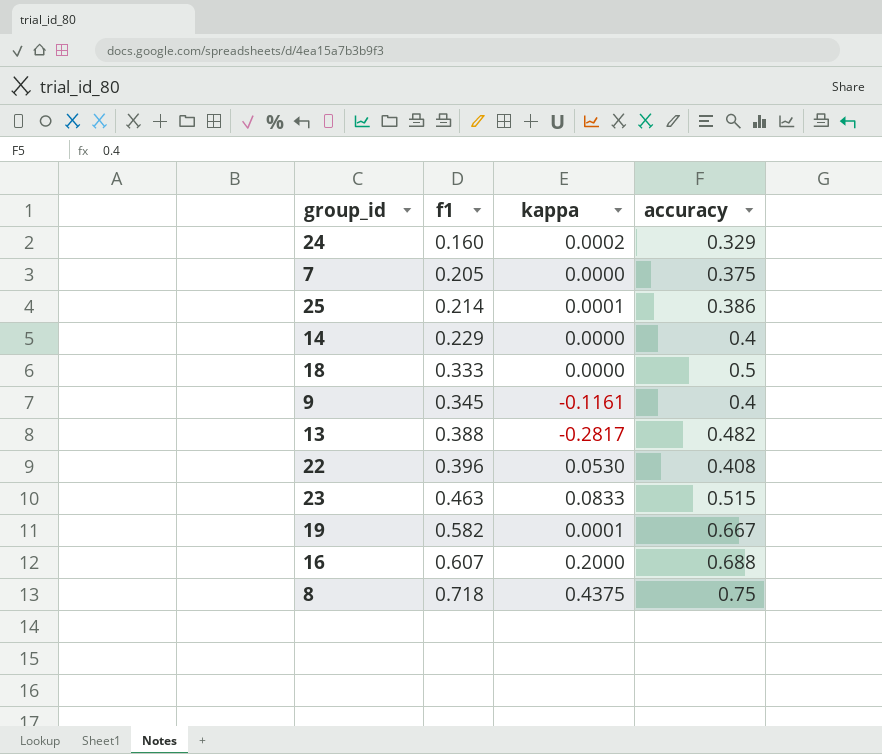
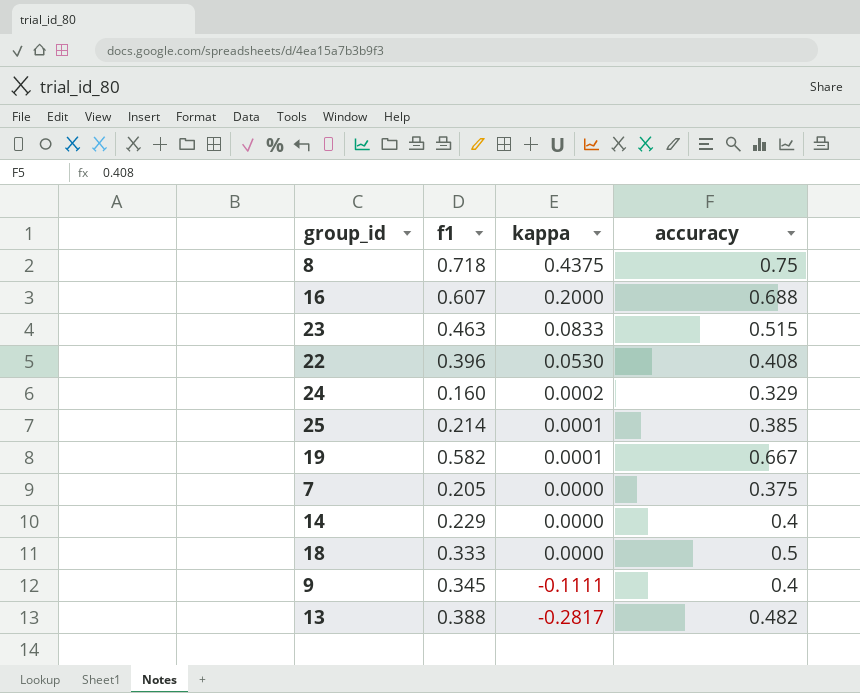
row order: f1 ascending -> kappa descending
25 | accuracy: 0.386 -> 0.385
9 | kappa: -0.1161 -> -0.1111

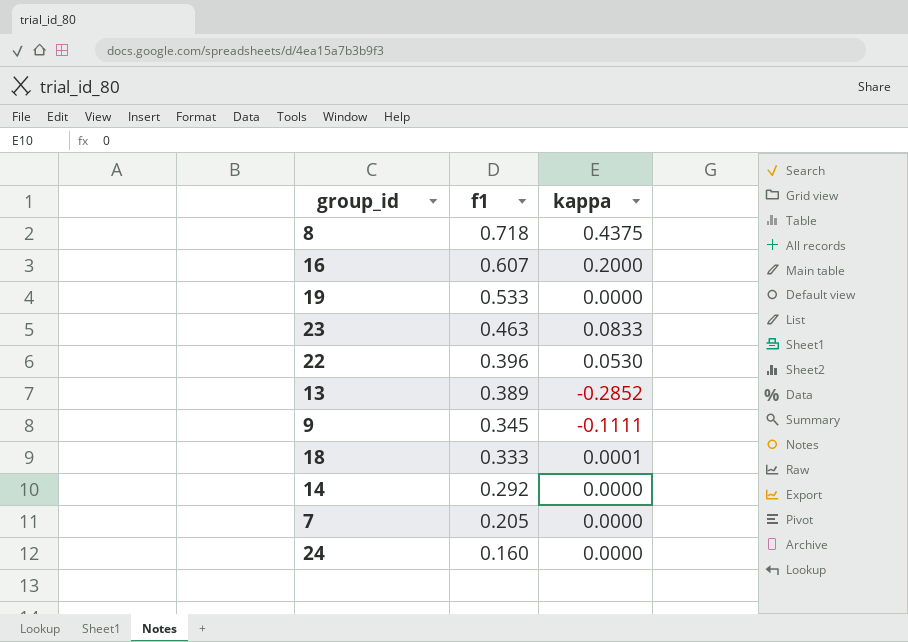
row order: kappa descending -> f1 descending
column accuracy | position: 4 -> none
row 25: 0.214 | 0.0001 | 0.385 -> none
19 | f1: 0.582 -> 0.533
19 | kappa: 0.0001 -> 0.0000
13 | f1: 0.388 -> 0.389
13 | kappa: -0.2817 -> -0.2852
18 | kappa: 0.0000 -> 0.0001
14 | f1: 0.229 -> 0.292
24 | kappa: 0.0002 -> 0.0000

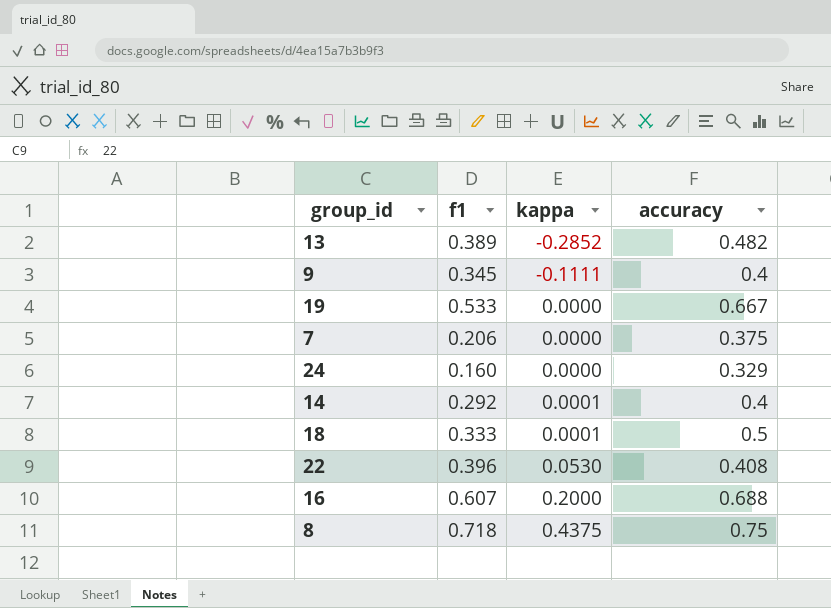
row order: f1 descending -> kappa ascending
column accuracy | position: none -> 4
row 23: 0.463 | 0.0833 -> none
7 | f1: 0.205 -> 0.206
14 | kappa: 0.0000 -> 0.0001

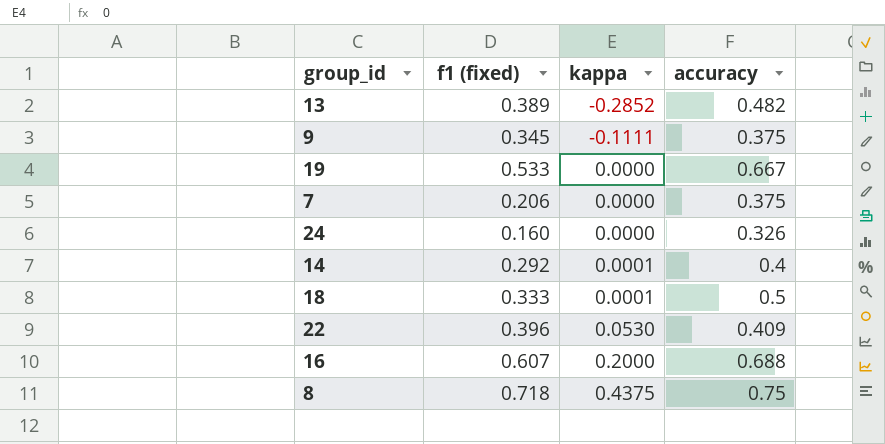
column name: f1 -> f1 (fixed)
9 | accuracy: 0.4 -> 0.375
24 | accuracy: 0.329 -> 0.326
22 | accuracy: 0.408 -> 0.409

